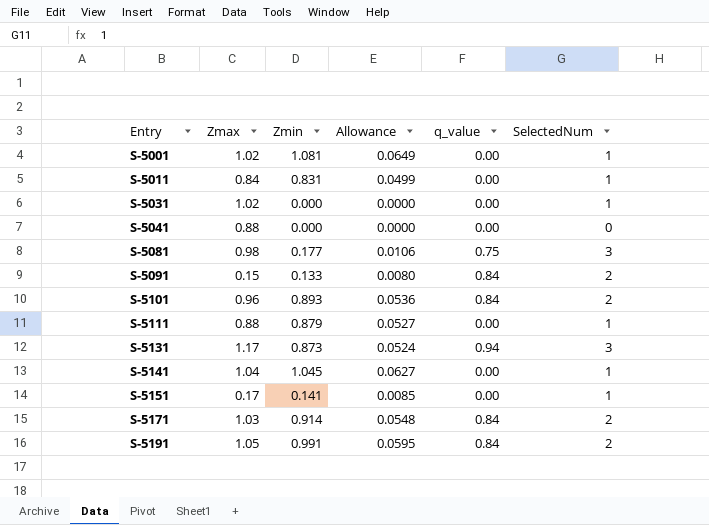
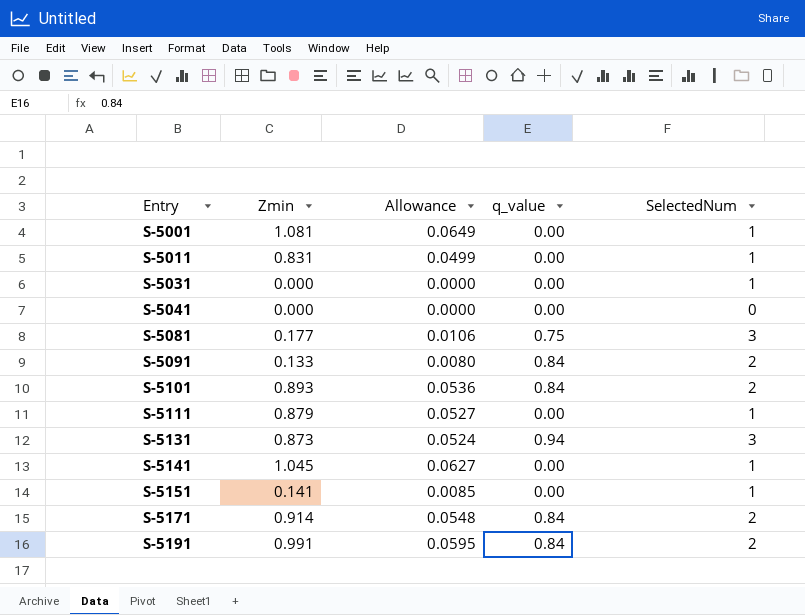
column Zmax | position: 2 -> none

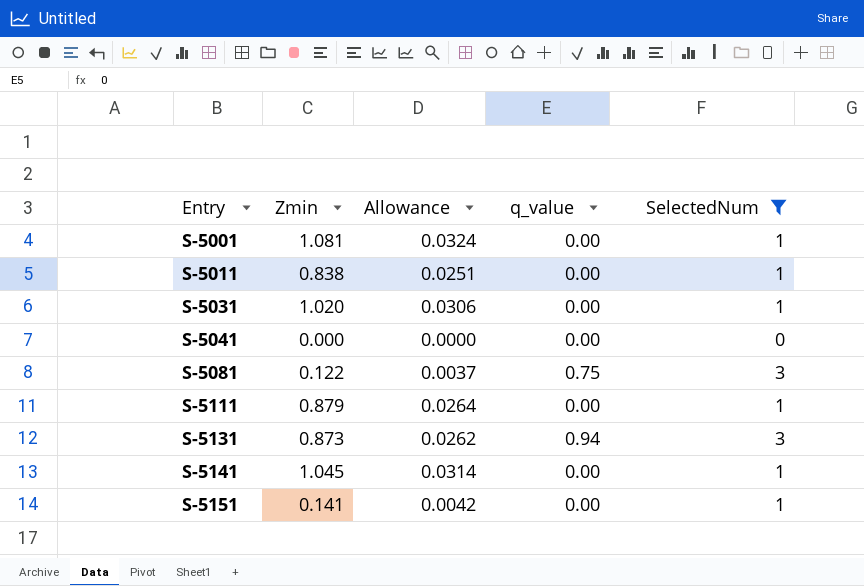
filter: none -> SelectedNum != 2
column Allowance | formula: [Zmin] * 0.06 -> [Zmin] * 0.03
S-5011 | Zmin: 0.831 -> 0.838
S-5031 | Zmin: 0.000 -> 1.020
S-5081 | Zmin: 0.177 -> 0.122

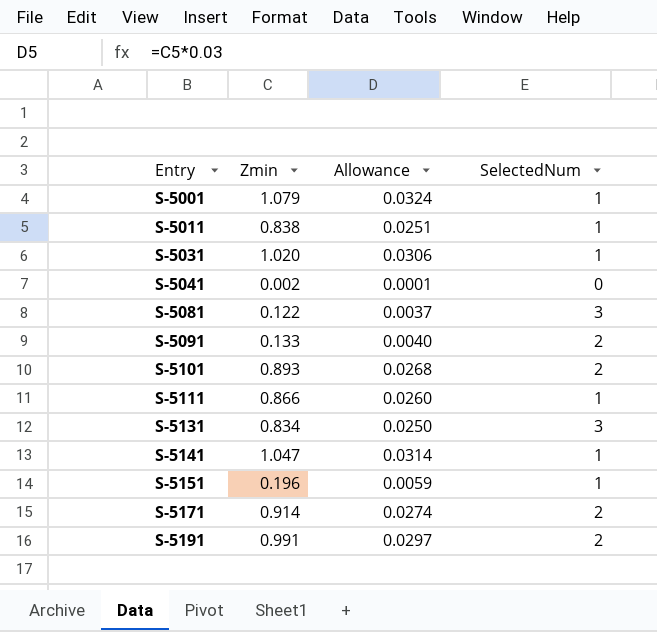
filter: SelectedNum != 2 -> none
column q_value | position: 4 -> none
S-5001 | Zmin: 1.081 -> 1.079
S-5041 | Zmin: 0.000 -> 0.002
S-5041 | Allowance: 0.0000 -> 0.0001
S-5111 | Zmin: 0.879 -> 0.866
S-5111 | Allowance: 0.0264 -> 0.0260
S-5131 | Zmin: 0.873 -> 0.834
S-5131 | Allowance: 0.0262 -> 0.0250
S-5141 | Zmin: 1.045 -> 1.047
S-5151 | Zmin: 0.141 -> 0.196
S-5151 | Allowance: 0.0042 -> 0.0059

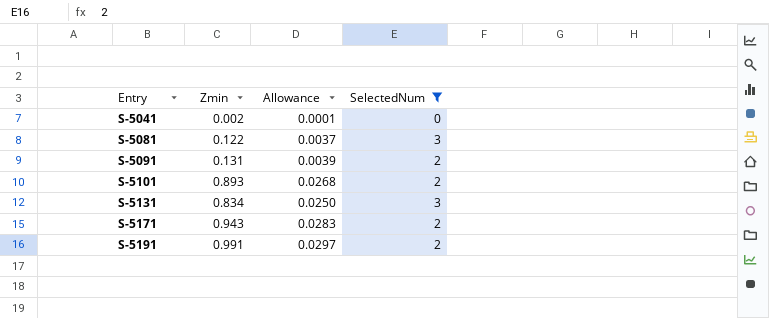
filter: none -> SelectedNum != 1
S-5091 | Zmin: 0.133 -> 0.131
S-5091 | Allowance: 0.0040 -> 0.0039
S-5171 | Zmin: 0.914 -> 0.943
S-5171 | Allowance: 0.0274 -> 0.0283

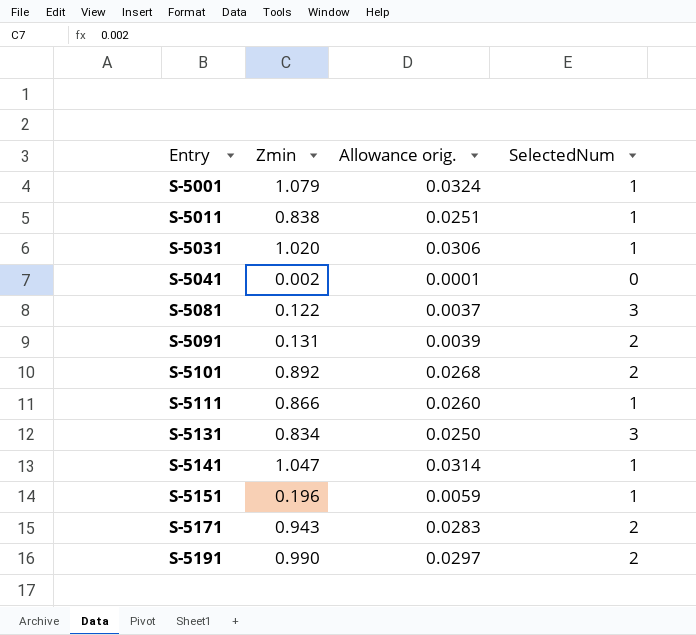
filter: SelectedNum != 1 -> none
column name: Allowance -> Allowance orig.
S-5101 | Zmin: 0.893 -> 0.892
S-5191 | Zmin: 0.991 -> 0.990

